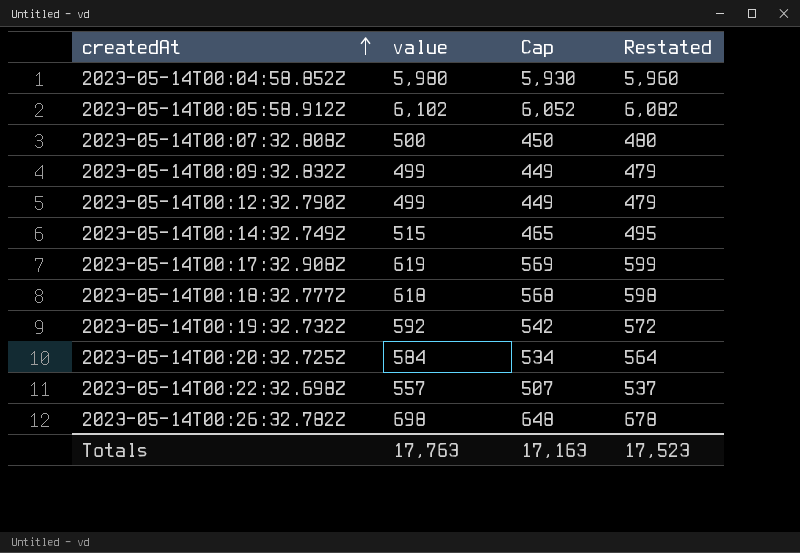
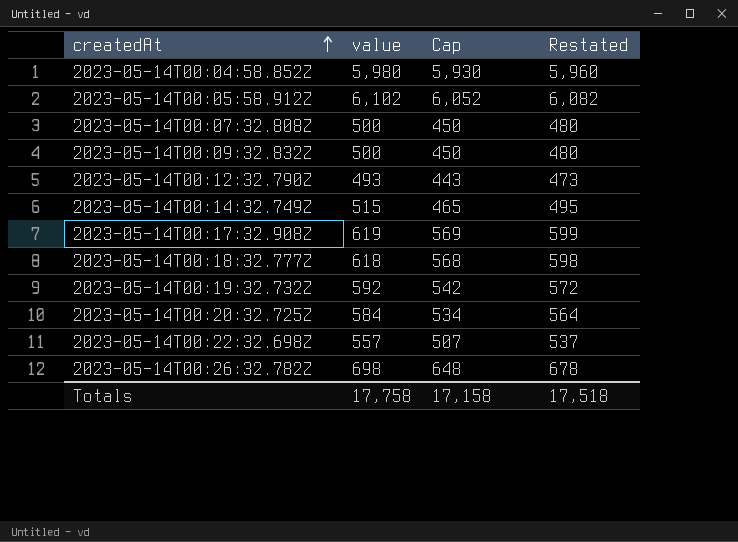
2023-05-14T00:09:32.832Z | value: 499 -> 500
2023-05-14T00:09:32.832Z | Cap: 449 -> 450
2023-05-14T00:09:32.832Z | Restated: 479 -> 480
2023-05-14T00:12:32.790Z | value: 499 -> 493
2023-05-14T00:12:32.790Z | Cap: 449 -> 443
2023-05-14T00:12:32.790Z | Restated: 479 -> 473
Totals | value: 17,763 -> 17,758
Totals | Cap: 17,163 -> 17,158
Totals | Restated: 17,523 -> 17,518

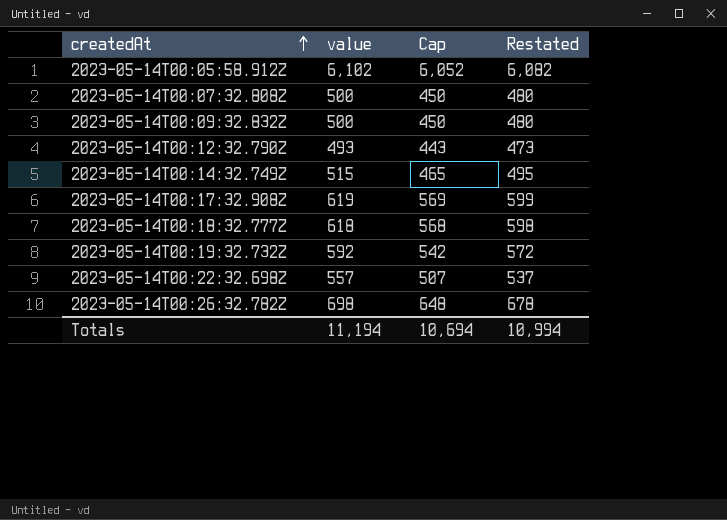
row 2023-05-14T00:04:58.852Z: 5,980 | 5,930 | 5,960 -> none
row 2023-05-14T00:20:32.725Z: 584 | 534 | 564 -> none
Totals | value: 17,758 -> 11,194
Totals | Cap: 17,158 -> 10,694
Totals | Restated: 17,518 -> 10,994

